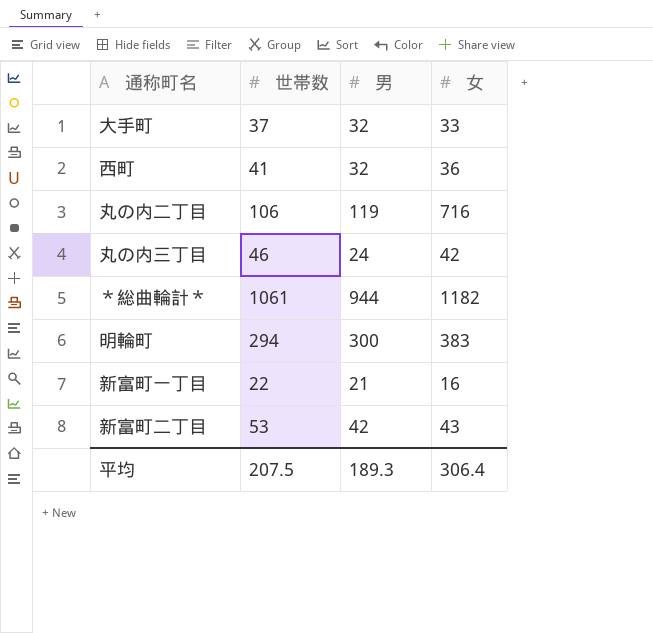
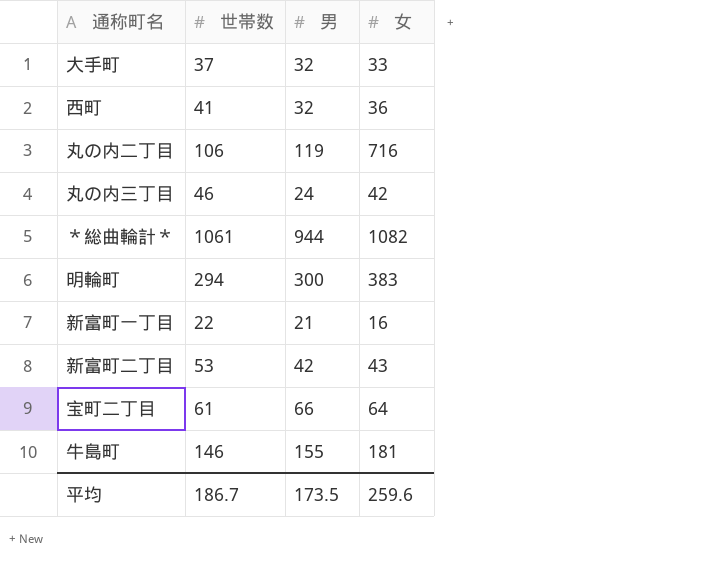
＊総曲輪計＊ | 女: 1182 -> 1082
row 宝町二丁目: none -> 61 | 66 | 64
row 牛島町: none -> 146 | 155 | 181
平均 | 世帯数: 207.5 -> 186.7
平均 | 男: 189.3 -> 173.5
平均 | 女: 306.4 -> 259.6

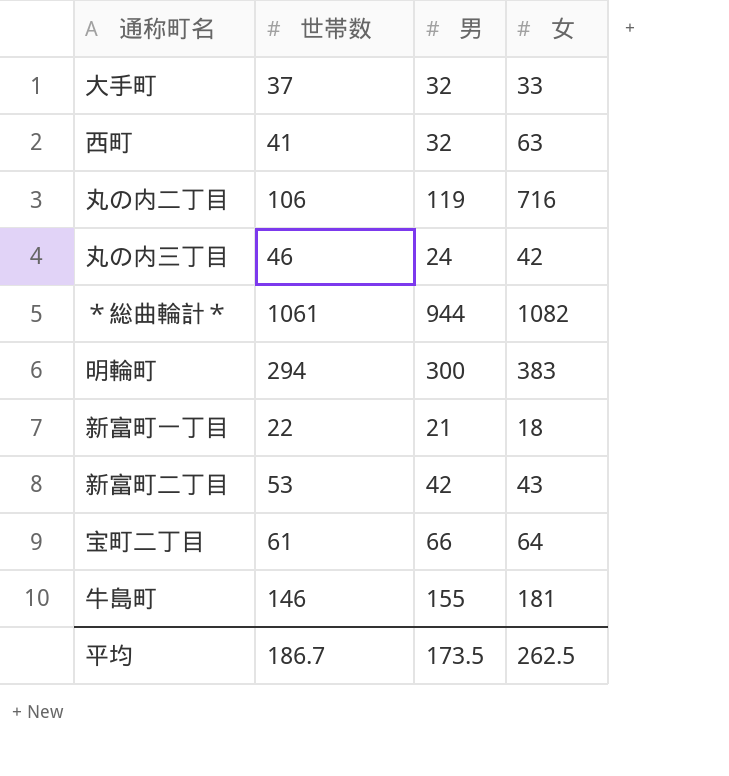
西町 | 女: 36 -> 63
新富町一丁目 | 女: 16 -> 18
平均 | 女: 259.6 -> 262.5

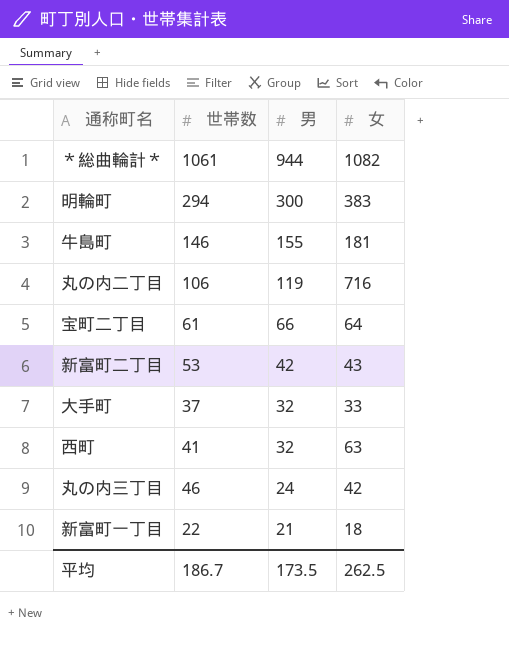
row order: none -> 男 descending

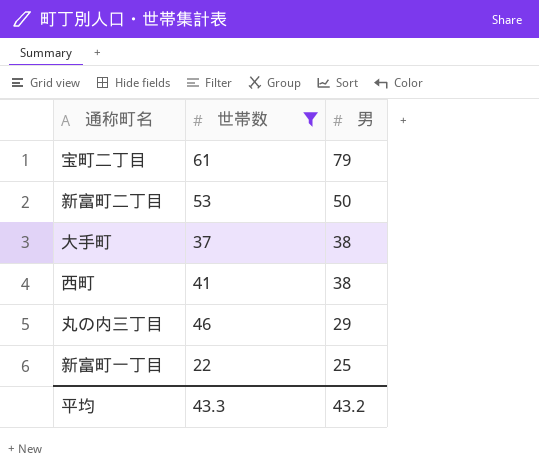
filter: none -> 世帯数 <= 61
column 女 | position: 4 -> none
宝町二丁目 | 男: 66 -> 79
新富町二丁目 | 男: 42 -> 50
大手町 | 男: 32 -> 38
西町 | 男: 32 -> 38
丸の内三丁目 | 男: 24 -> 29
新富町一丁目 | 男: 21 -> 25
平均 | 世帯数: 186.7 -> 43.3
平均 | 男: 173.5 -> 43.2

